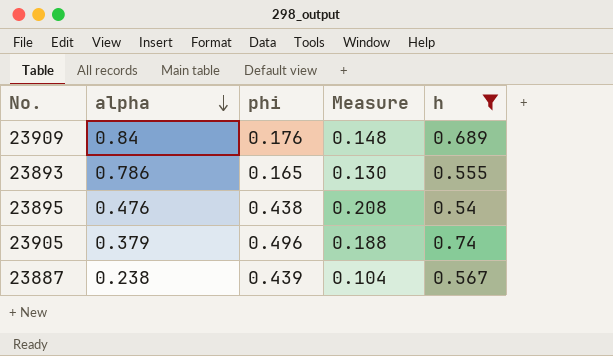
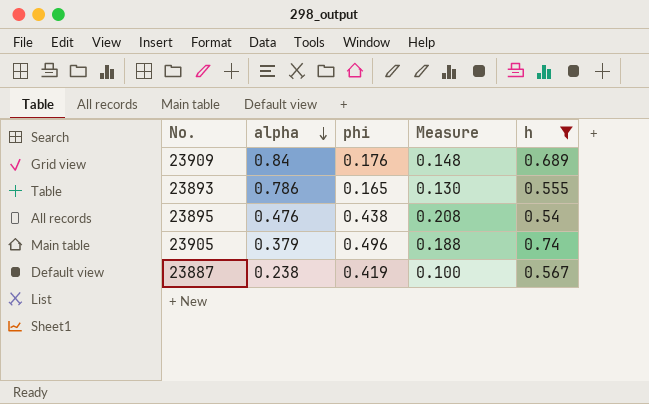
23887 | phi: 0.439 -> 0.419
23887 | Measure: 0.104 -> 0.100

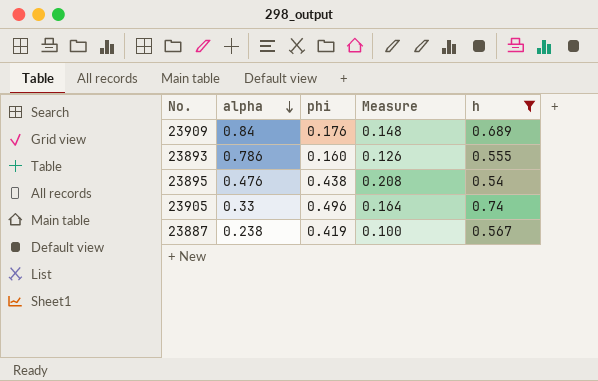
23893 | phi: 0.165 -> 0.160
23893 | Measure: 0.130 -> 0.126
23905 | alpha: 0.379 -> 0.33
23905 | Measure: 0.188 -> 0.164

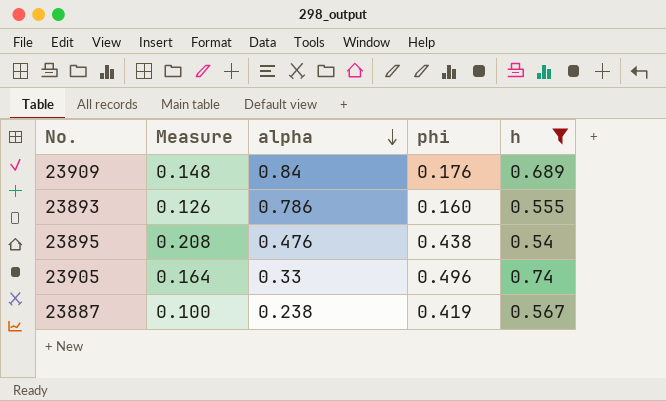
column Measure | position: 4 -> 2

